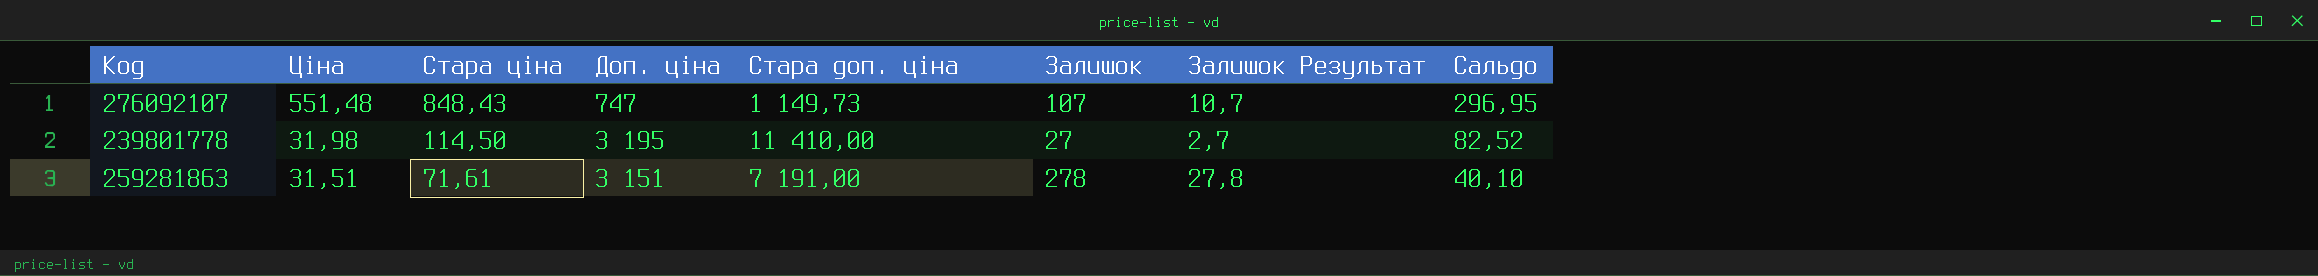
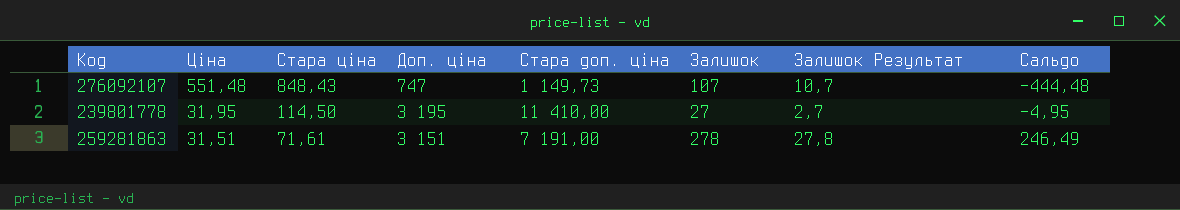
column Сальдо | formula: [Стара ціна] - [Ціна] -> [Залишок] - [Ціна]
239801778 | Ціна: 31,98 -> 31,95

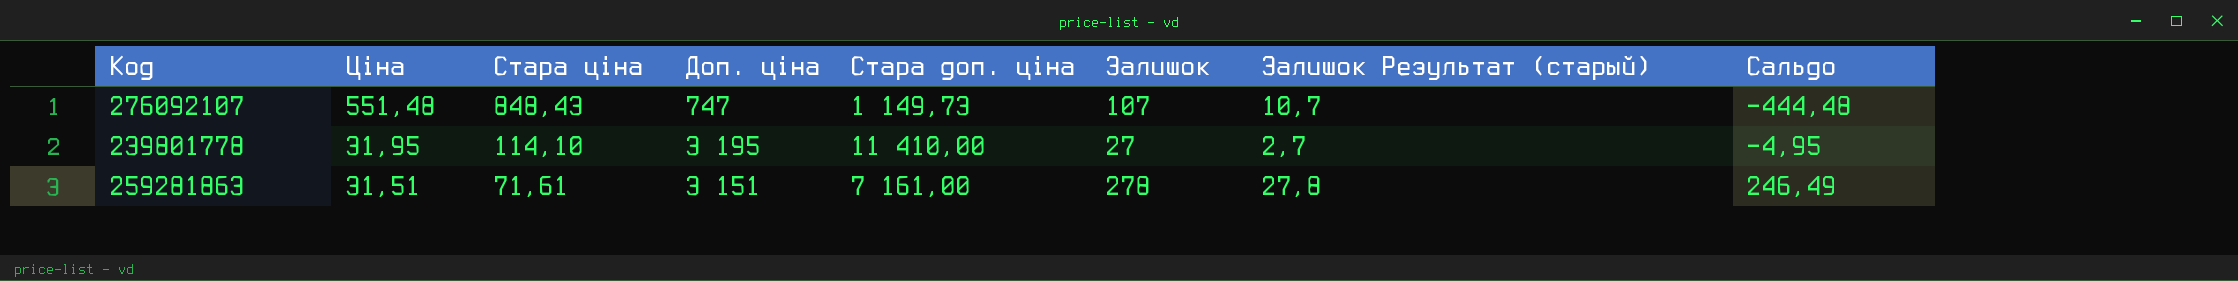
column name: Залишок Результат -> Залишок Результат (старый)
239801778 | Стара ціна: 114,50 -> 114,10
259281863 | Стара доп. ціна: 7 191,00 -> 7 161,00

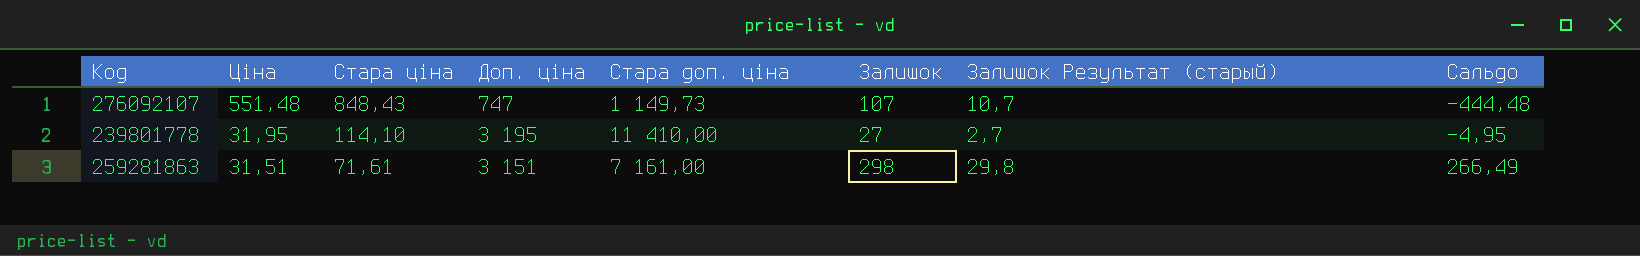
259281863 | Залишок: 278 -> 298
259281863 | Залишок Результат (старый): 27,8 -> 29,8
259281863 | Сальдо: 246,49 -> 266,49

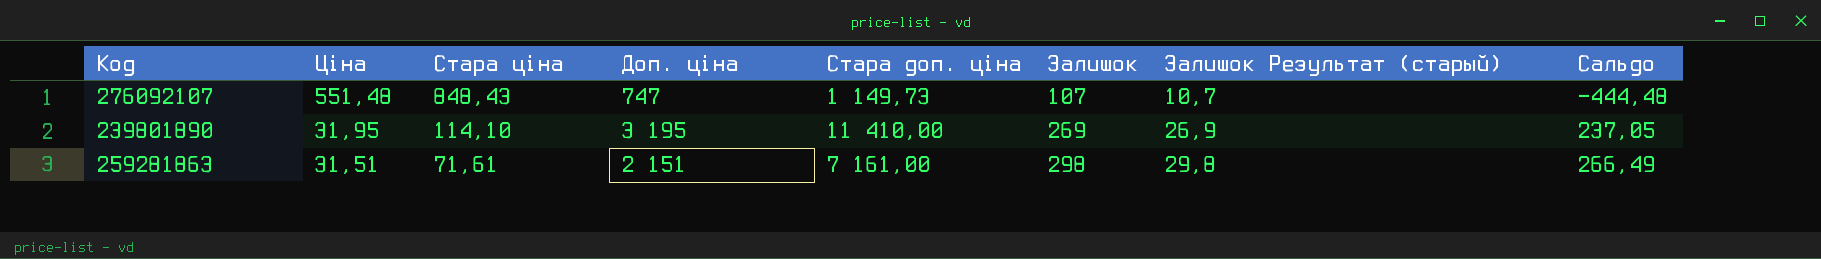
row 239801778: 31,95 | 114,10 | 3 195 | 11 410,00 | 27 | 2,7 | -4,95 -> none
row 239801890: none -> 31,95 | 114,10 | 3 195 | 11 410,00 | 269 | 26,9 | 237,05
259281863 | Доп. ціна: 3 151 -> 2 151

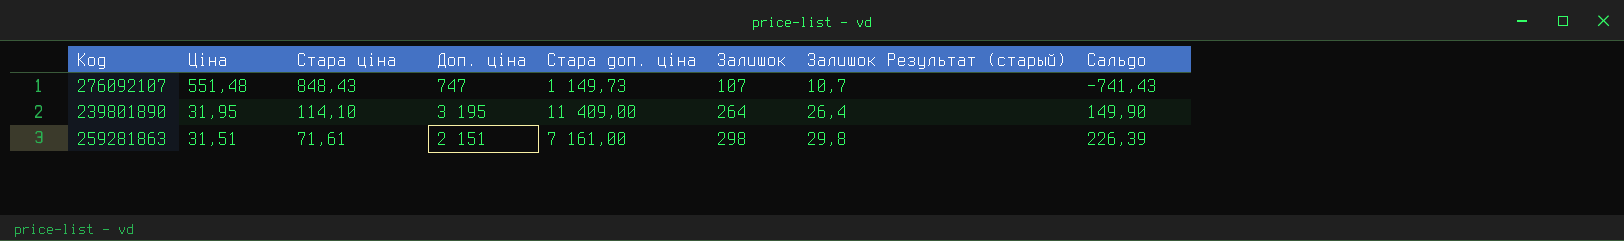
column Сальдо | formula: [Залишок] - [Ціна] -> [Залишок] - [Стара ціна]
239801890 | Стара доп. ціна: 11 410,00 -> 11 409,00
239801890 | Залишок: 269 -> 264
239801890 | Залишок Результат (старый): 26,9 -> 26,4

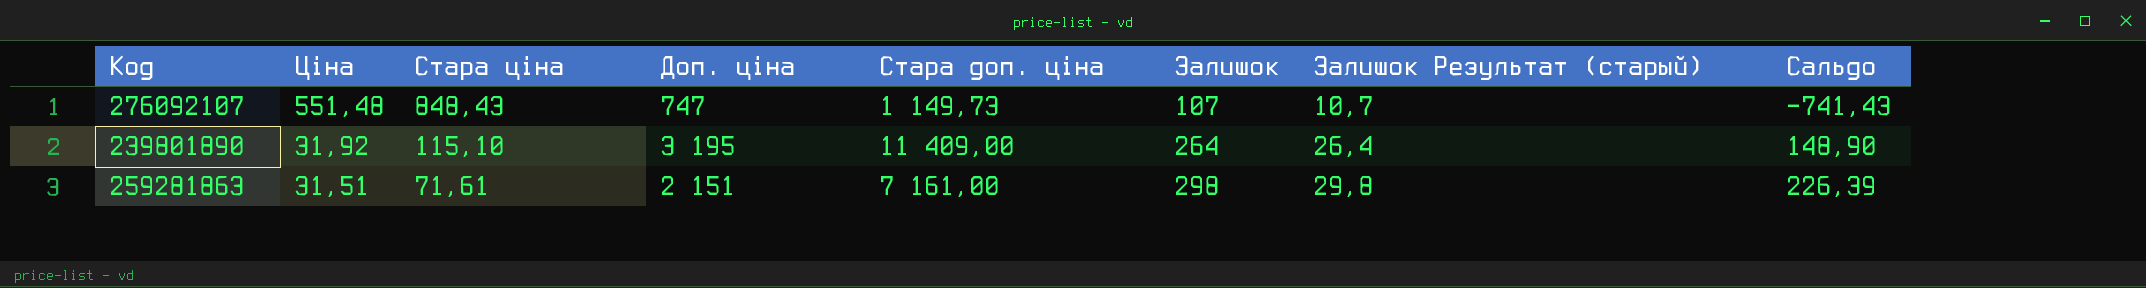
239801890 | Ціна: 31,95 -> 31,92
239801890 | Стара ціна: 114,10 -> 115,10
239801890 | Сальдо: 149,90 -> 148,90

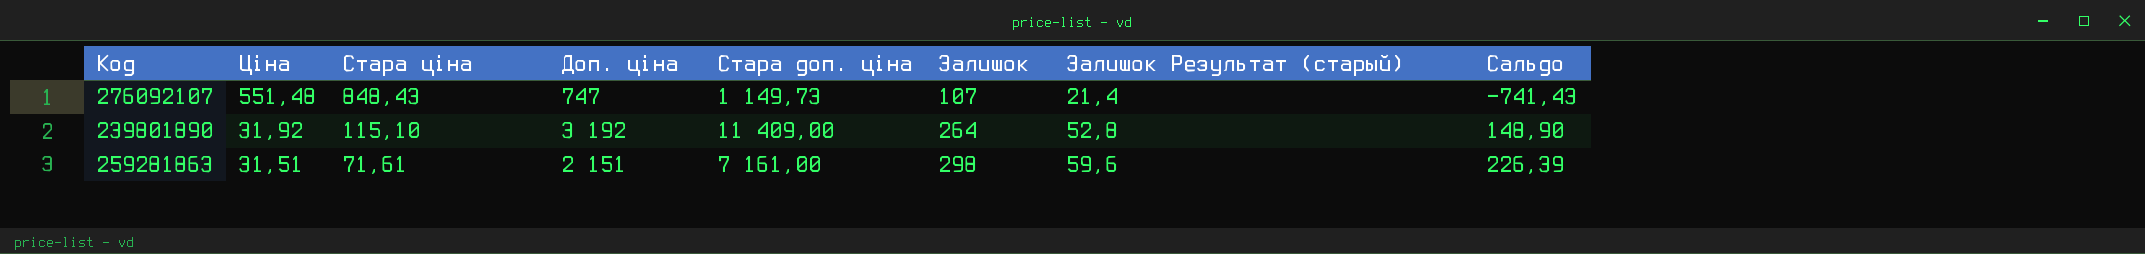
column Залишок Результат (старый) | formula: [Залишок] * 0,1 -> [Залишок] * 0,2
239801890 | Доп. ціна: 3 195 -> 3 192

